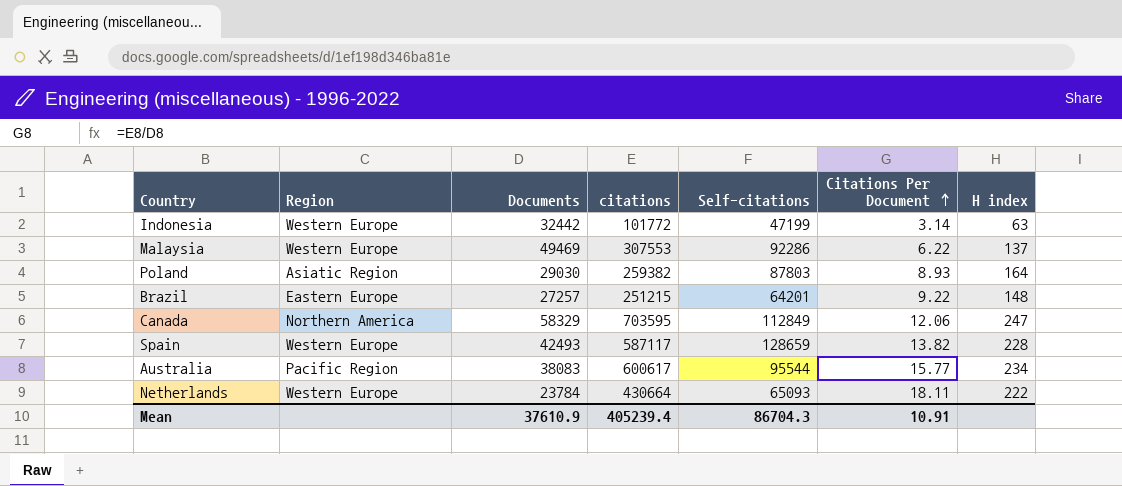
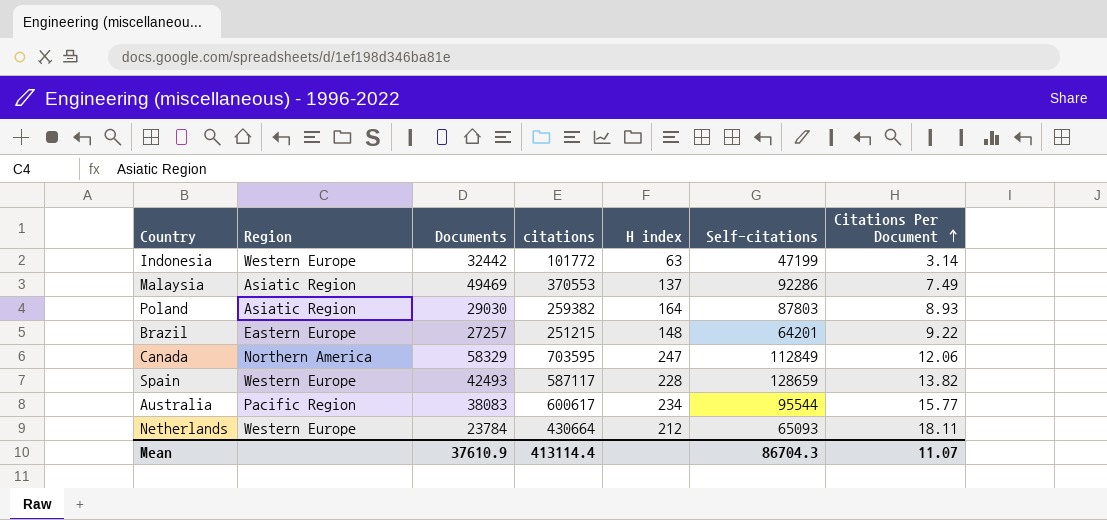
column H index | position: 7 -> 5
Malaysia | Region: Western Europe -> Asiatic Region
Malaysia | citations: 307553 -> 370553
Malaysia | Citations Per Document: 6.22 -> 7.49
Netherlands | H index: 222 -> 212
Mean | citations: 405239.4 -> 413114.4
Mean | Citations Per Document: 10.91 -> 11.07

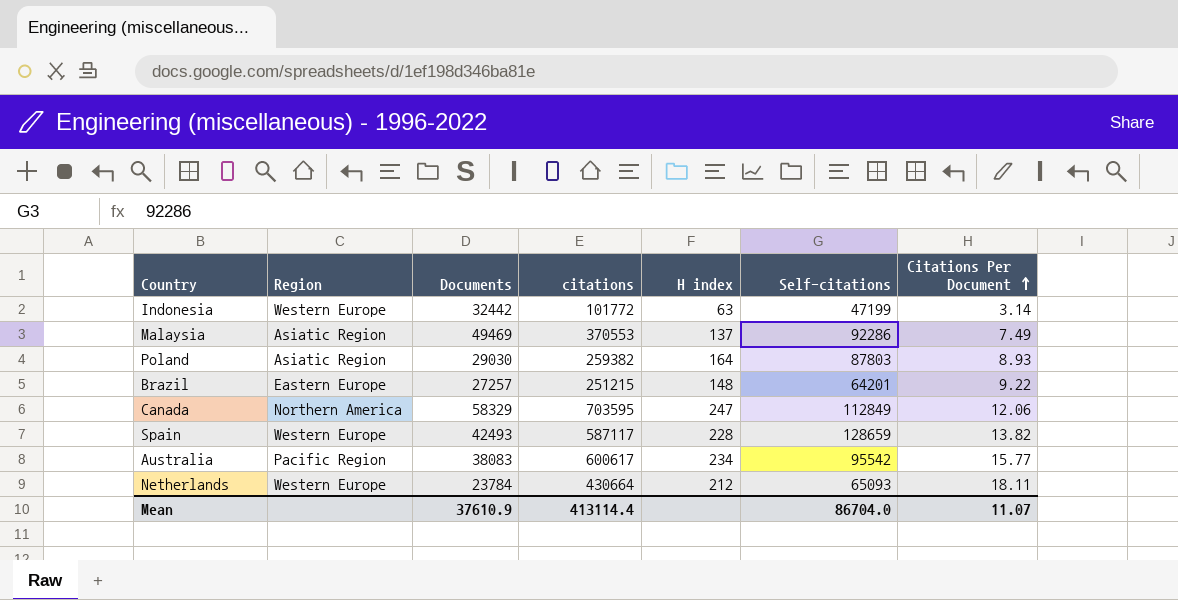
Australia | Self-citations: 95544 -> 95542
Mean | Self-citations: 86704.3 -> 86704.0

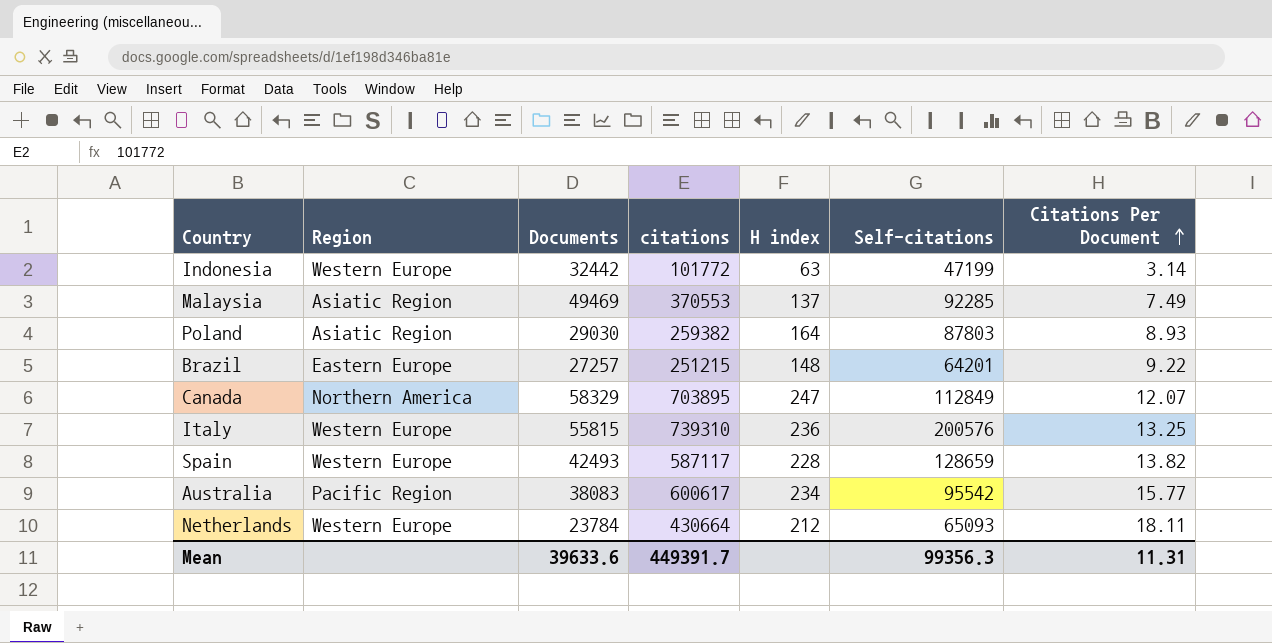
Malaysia | Self-citations: 92286 -> 92285
Canada | citations: 703595 -> 703895
Canada | Citations Per Document: 12.06 -> 12.07
row Italy: none -> Western Europe | 55815 | 739310 | 236 | 200576 | 13.25
Mean | Documents: 37610.9 -> 39633.6
Mean | citations: 413114.4 -> 449391.7
Mean | Self-citations: 86704.0 -> 99356.3
Mean | Citations Per Document: 11.07 -> 11.31

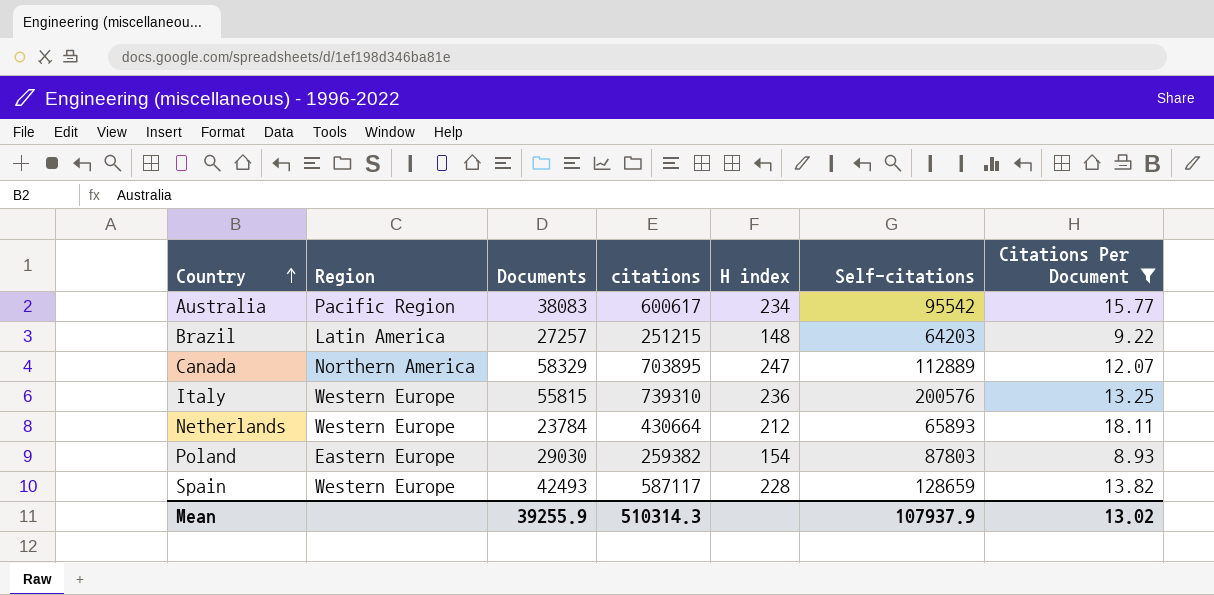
filter: none -> Citations Per Document >= 8.93
row order: Citations Per Document ascending -> Country ascending
Brazil | Region: Eastern Europe -> Latin America
Brazil | Self-citations: 64201 -> 64203
Canada | Self-citations: 112849 -> 112889
Netherlands | Self-citations: 65093 -> 65893
Poland | Region: Asiatic Region -> Eastern Europe
Poland | H index: 164 -> 154
Mean | Documents: 39633.6 -> 39255.9
Mean | citations: 449391.7 -> 510314.3
Mean | Self-citations: 99356.3 -> 107937.9
Mean | Citations Per Document: 11.31 -> 13.02

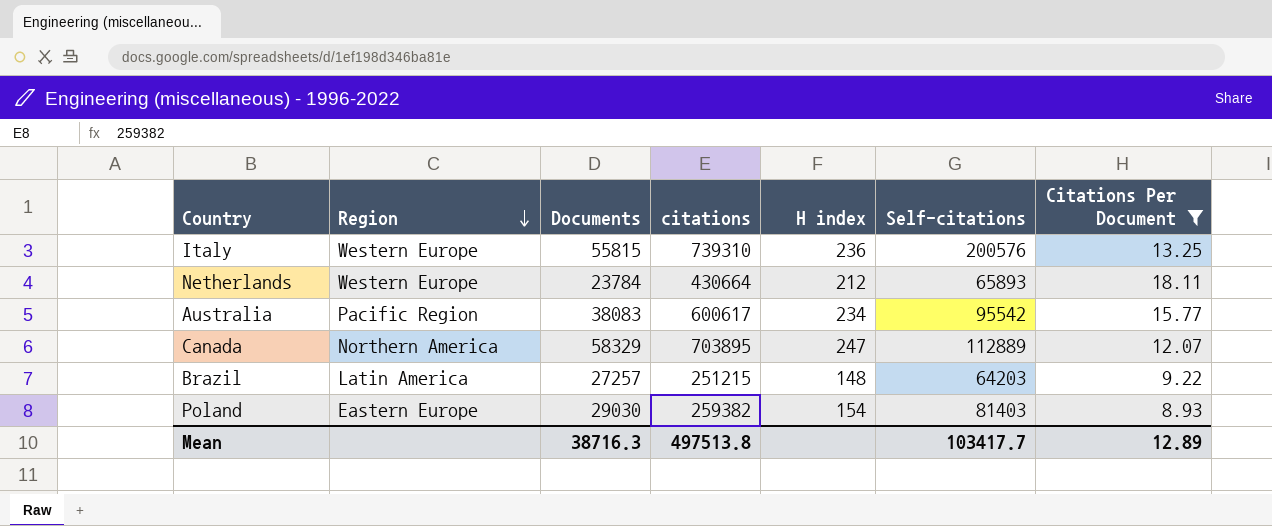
row order: Country ascending -> Region descending
row Spain: Western Europe | 42493 | 587117 | 228 | 128659 | 13.82 -> none
Poland | Self-citations: 87803 -> 81403
Mean | Documents: 39255.9 -> 38716.3
Mean | citations: 510314.3 -> 497513.8
Mean | Self-citations: 107937.9 -> 103417.7
Mean | Citations Per Document: 13.02 -> 12.89

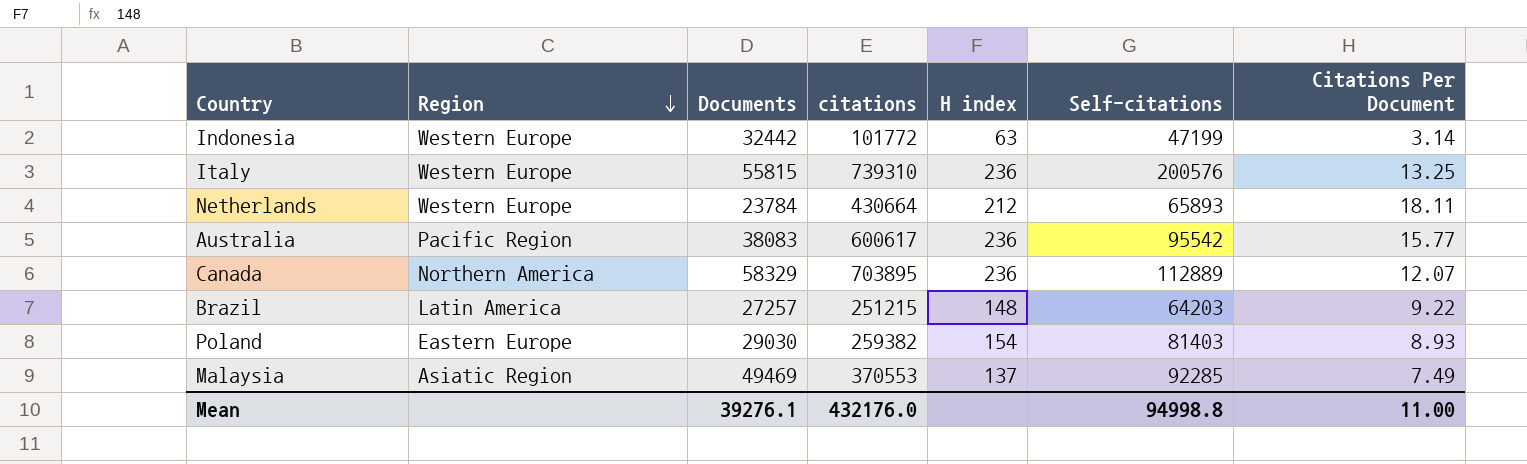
filter: Citations Per Document >= 8.93 -> none
Australia | H index: 234 -> 236
Canada | H index: 247 -> 236
Mean | Documents: 38716.3 -> 39276.1
Mean | citations: 497513.8 -> 432176.0
Mean | Self-citations: 103417.7 -> 94998.8
Mean | Citations Per Document: 12.89 -> 11.00

